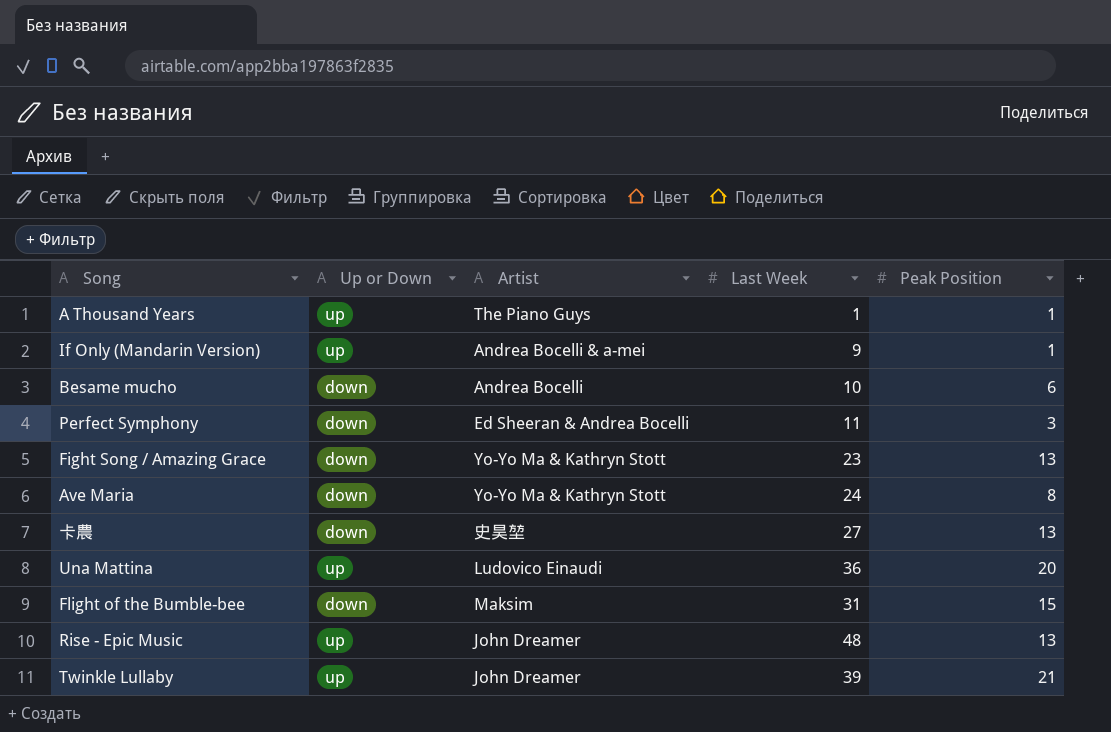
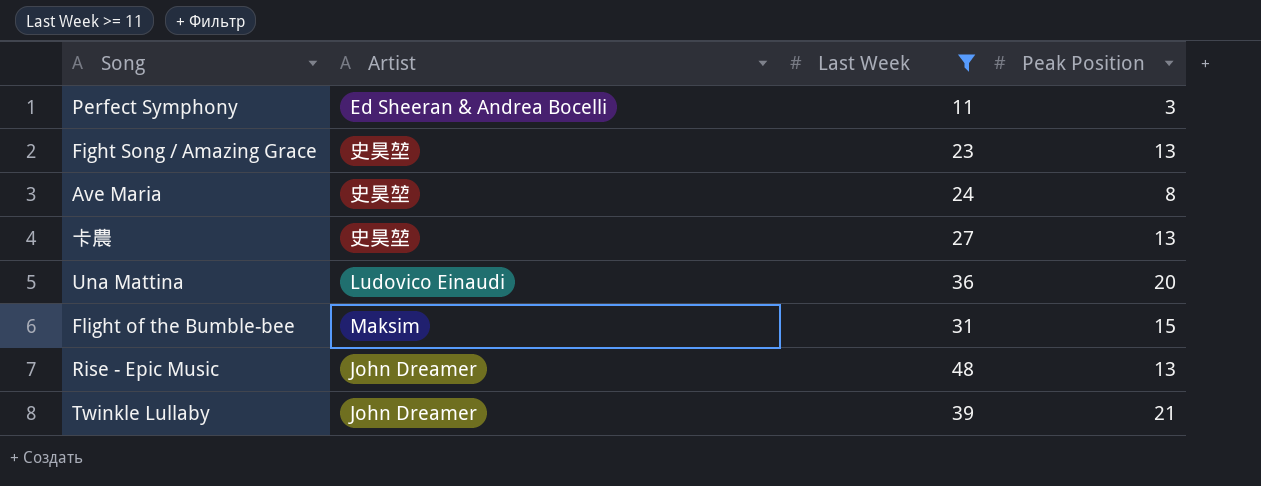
filter: none -> Last Week >= 11
column Up or Down | position: 2 -> none
Fight Song / Amazing Grace | Artist: Yo-Yo Ma & Kathryn Stott -> 史昊堃
Ave Maria | Artist: Yo-Yo Ma & Kathryn Stott -> 史昊堃

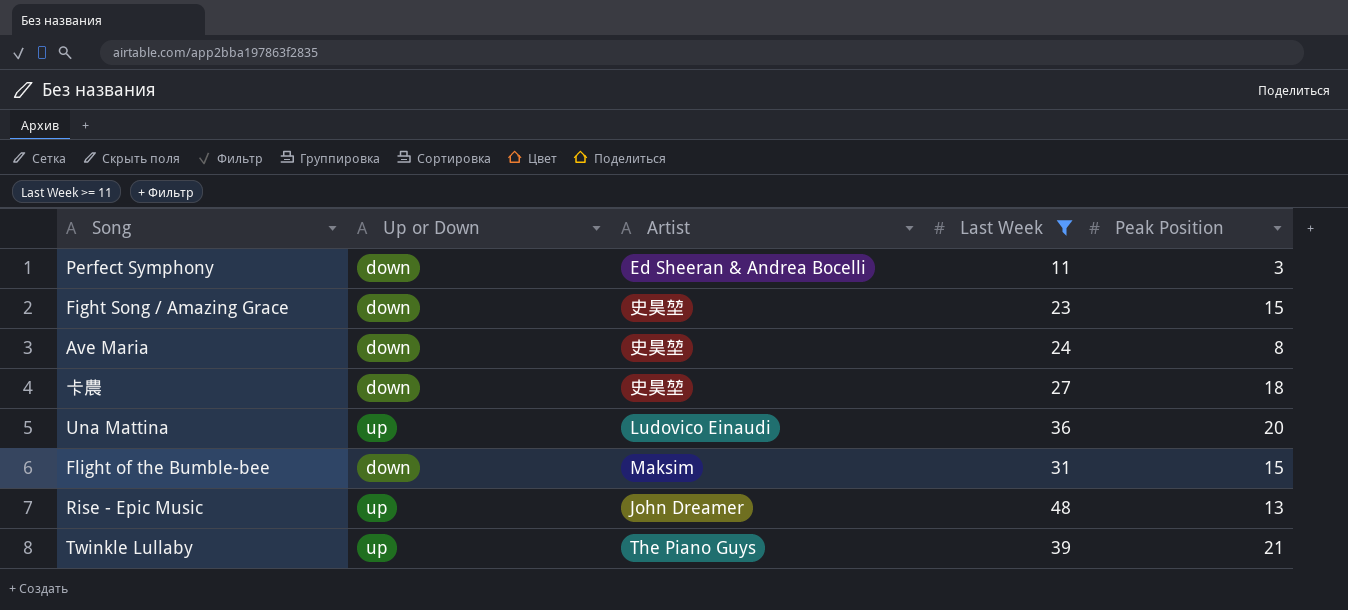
column Up or Down | position: none -> 2
Fight Song / Amazing Grace | Peak Position: 13 -> 15
卡農 | Peak Position: 13 -> 18
Twinkle Lullaby | Artist: John Dreamer -> The Piano Guys

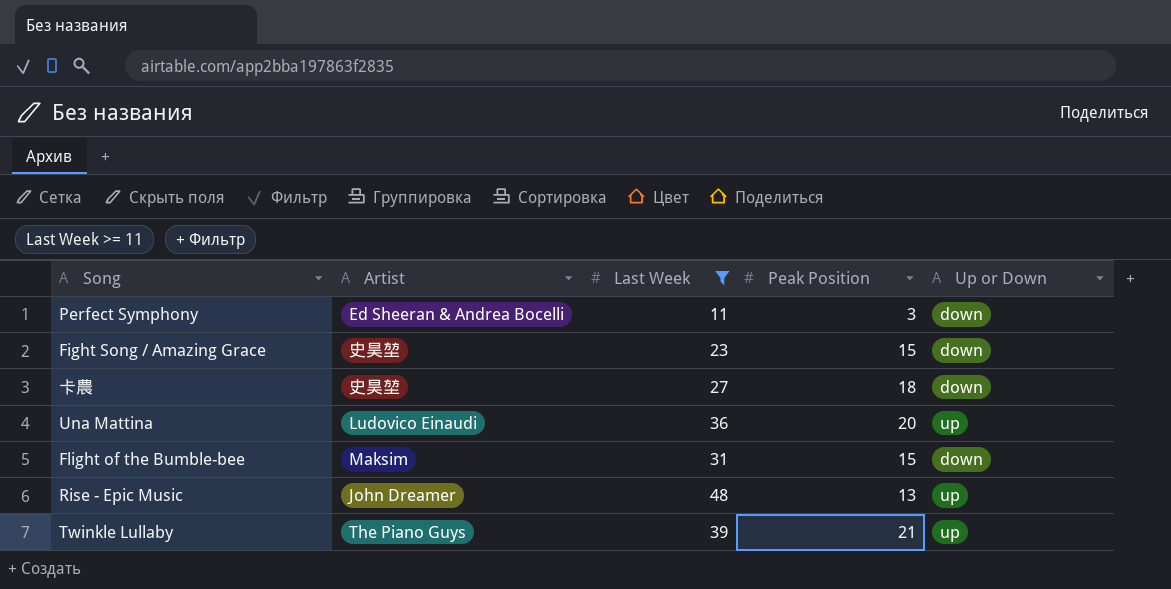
column Up or Down | position: 2 -> 5
row Ave Maria: down | 史昊堃 | 24 | 8 -> none

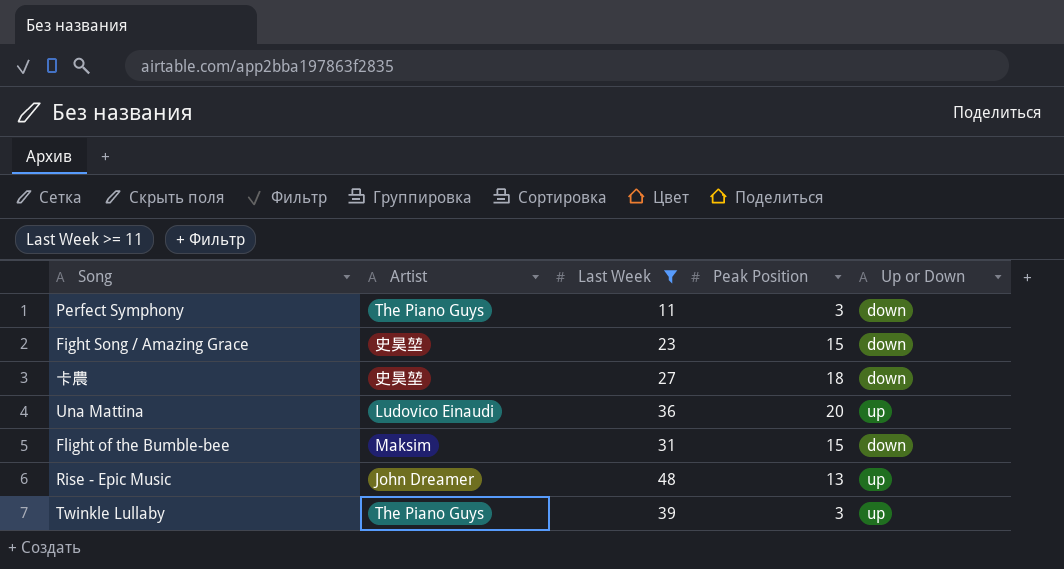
Perfect Symphony | Artist: Ed Sheeran & Andrea Bocelli -> The Piano Guys
Twinkle Lullaby | Peak Position: 21 -> 3

